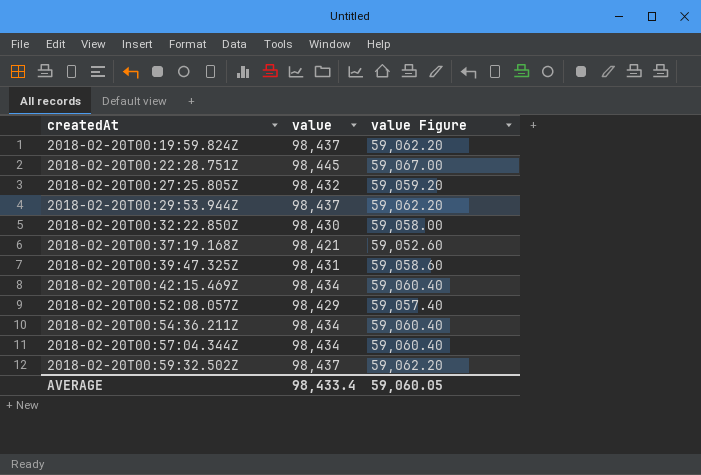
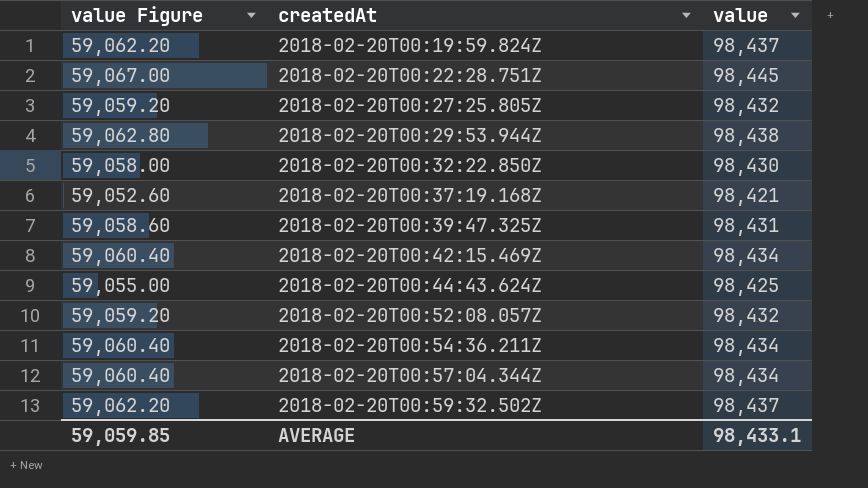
column value Figure | position: 3 -> 1
2018-02-20T00:29:53.944Z | value Figure: 59,062.20 -> 59,062.80
2018-02-20T00:29:53.944Z | value: 98,437 -> 98,438
row 2018-02-20T00:44:43.624Z: none -> 59,055.00 | 98,425
2018-02-20T00:52:08.057Z | value Figure: 59,057.40 -> 59,059.20
2018-02-20T00:52:08.057Z | value: 98,429 -> 98,432
AVERAGE | value Figure: 59,060.05 -> 59,059.85
AVERAGE | value: 98,433.4 -> 98,433.1

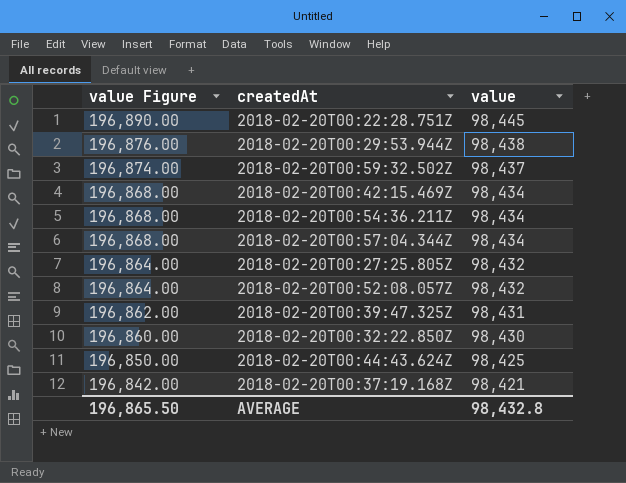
row order: createdAt ascending -> value Figure descending
column value Figure | formula: [value] * 0.6 -> [value] * 2
row 2018-02-20T00:19:59.824Z: 59,062.20 | 98,437 -> none
AVERAGE | value Figure: 59,059.85 -> 196,865.50
AVERAGE | value: 98,433.1 -> 98,432.8

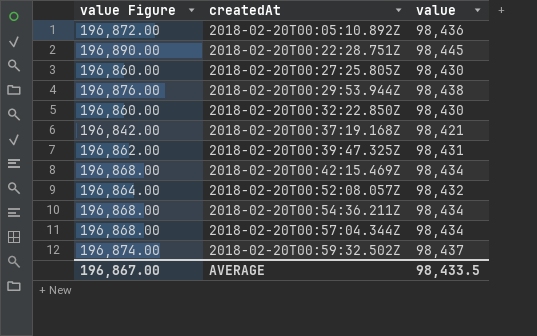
row order: value Figure descending -> createdAt ascending
row 2018-02-20T00:44:43.624Z: 196,850.00 | 98,425 -> none
row 2018-02-20T00:05:10.892Z: none -> 196,872.00 | 98,436
2018-02-20T00:27:25.805Z | value Figure: 196,864.00 -> 196,860.00
2018-02-20T00:27:25.805Z | value: 98,432 -> 98,430
AVERAGE | value Figure: 196,865.50 -> 196,867.00
AVERAGE | value: 98,432.8 -> 98,433.5

